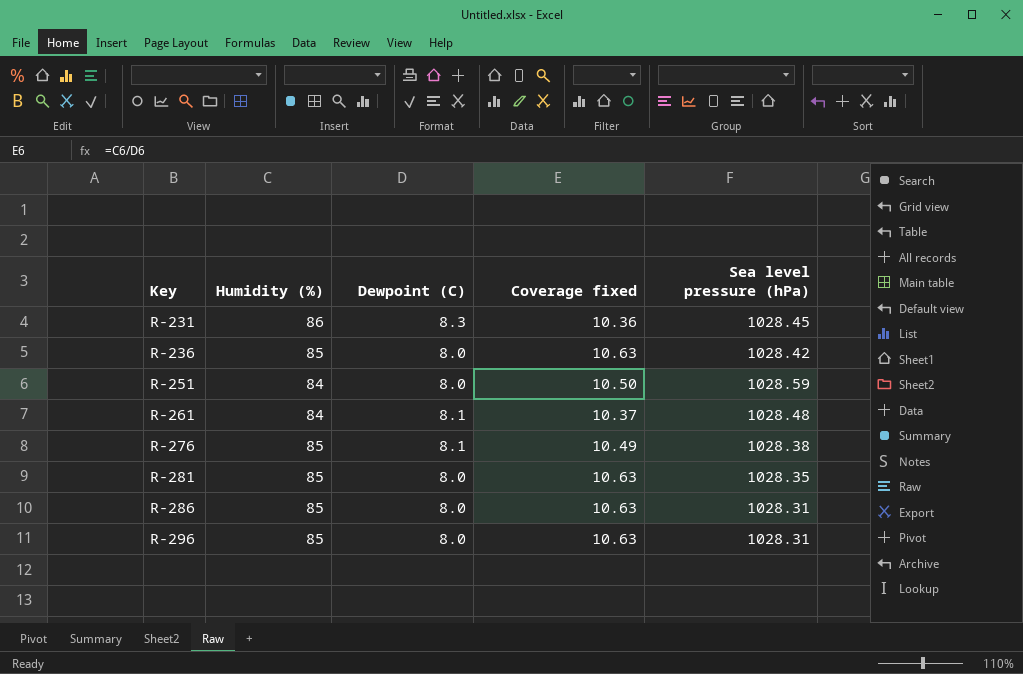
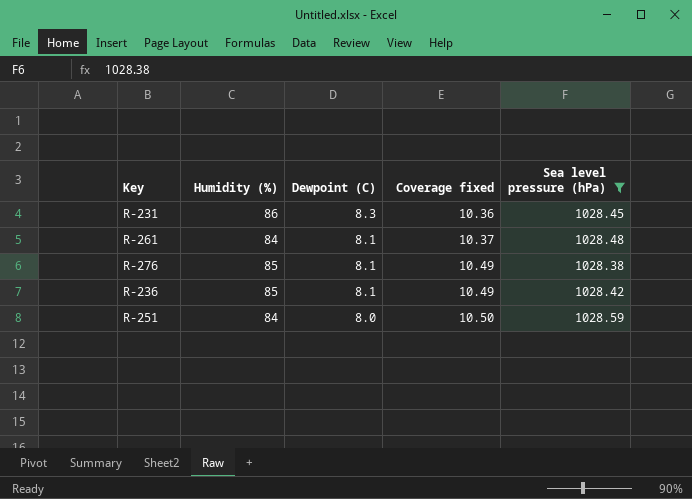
filter: none -> Sea level pressure (hPa) >= 1028.38
row order: Key ascending -> Dewpoint (C) descending
R-236 | Dewpoint (C): 8.0 -> 8.1
R-236 | Coverage fixed: 10.63 -> 10.49

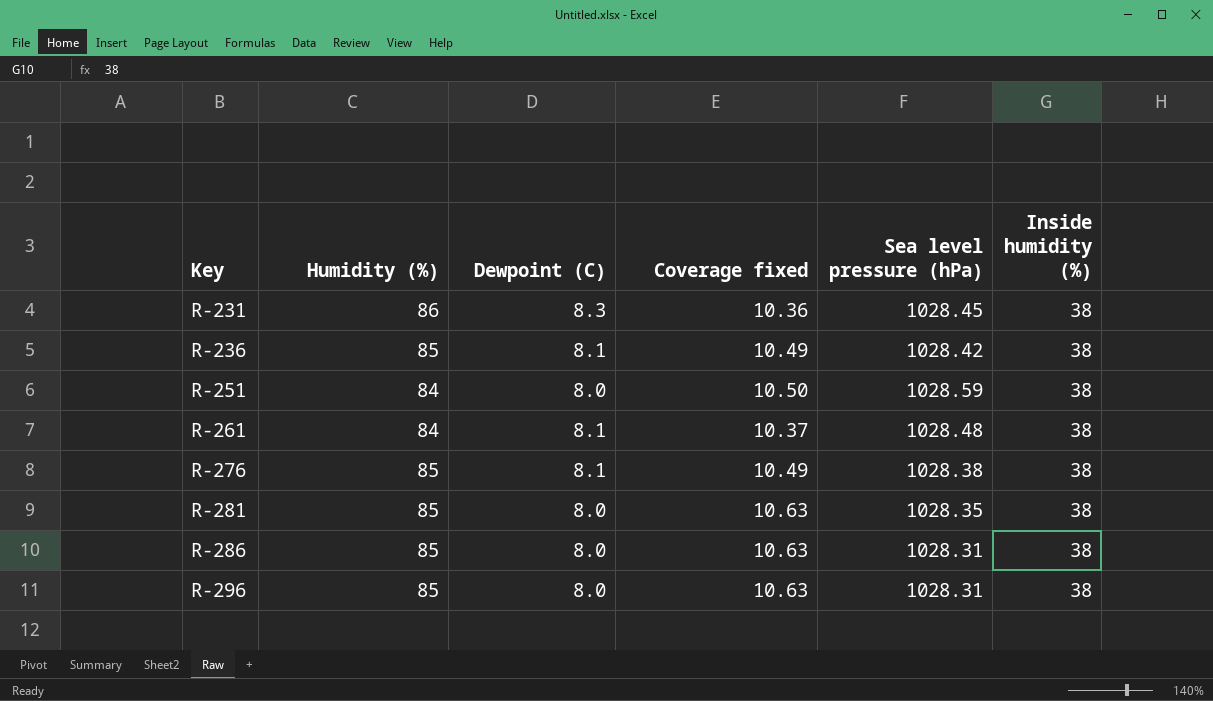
filter: Sea level pressure (hPa) >= 1028.38 -> none
row order: Dewpoint (C) descending -> Key ascending
column Inside humidity (%) | position: none -> 6

